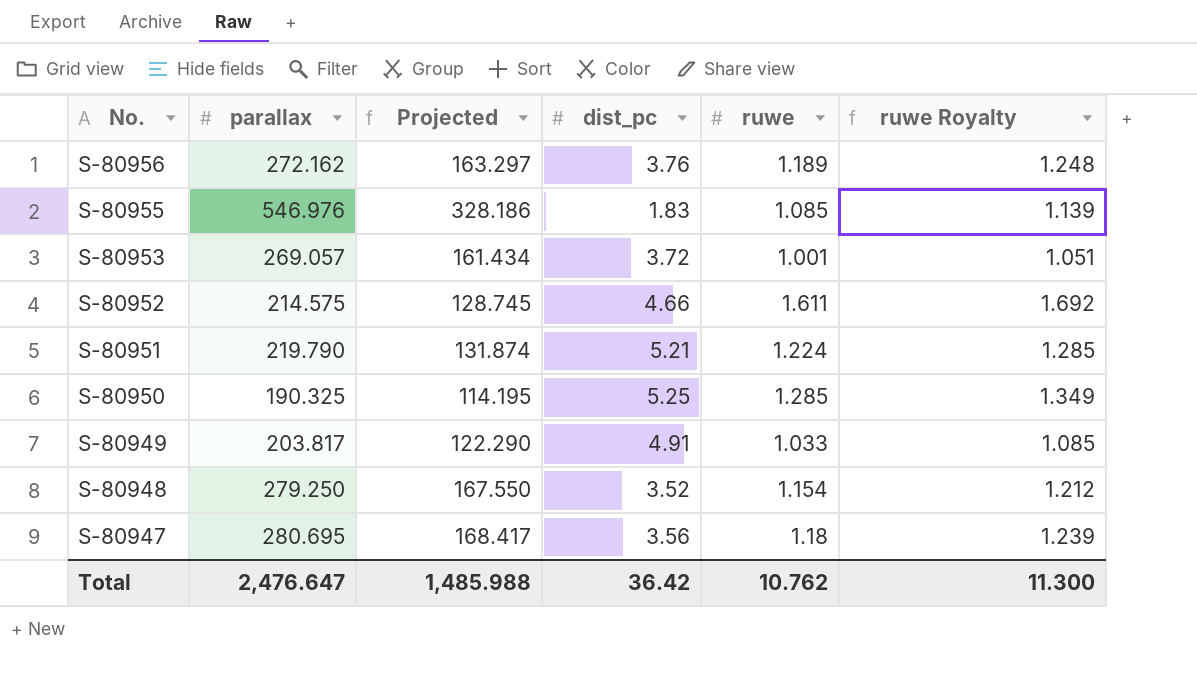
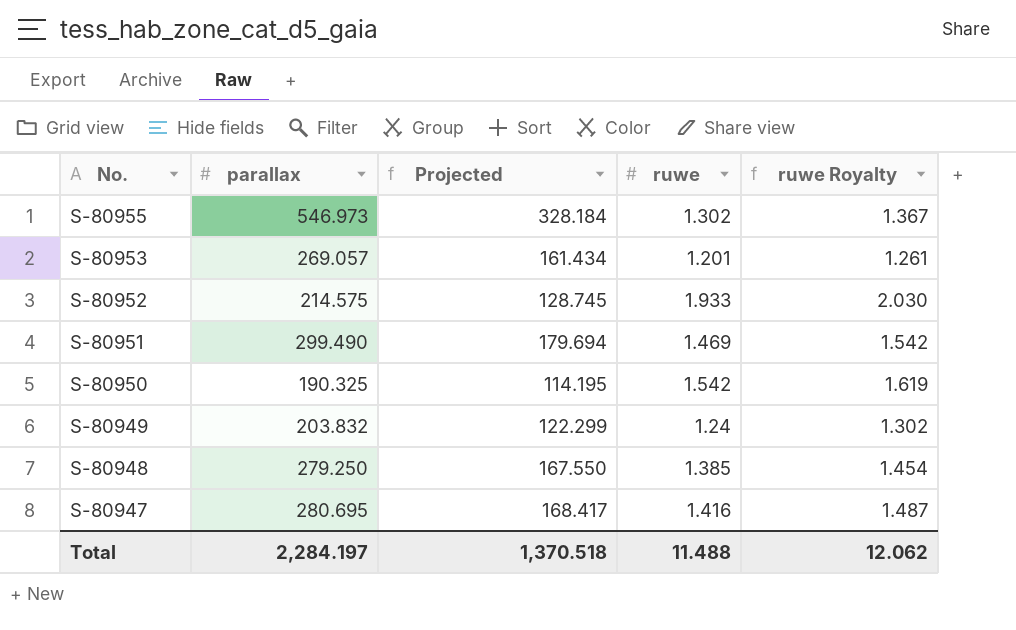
column dist_pc | position: 4 -> none
row S-80956: 272.162 | 163.297 | 3.76 | 1.189 | 1.248 -> none
S-80955 | parallax: 546.976 -> 546.973
S-80955 | Projected: 328.186 -> 328.184
S-80955 | ruwe: 1.085 -> 1.302
S-80955 | ruwe Royalty: 1.139 -> 1.367
S-80953 | ruwe: 1.001 -> 1.201
S-80953 | ruwe Royalty: 1.051 -> 1.261
S-80952 | ruwe: 1.611 -> 1.933
S-80952 | ruwe Royalty: 1.692 -> 2.030
S-80951 | parallax: 219.790 -> 299.490
S-80951 | Projected: 131.874 -> 179.694
S-80951 | ruwe: 1.224 -> 1.469
S-80951 | ruwe Royalty: 1.285 -> 1.542
S-80950 | ruwe: 1.285 -> 1.542
S-80950 | ruwe Royalty: 1.349 -> 1.619
S-80949 | parallax: 203.817 -> 203.832
S-80949 | Projected: 122.290 -> 122.299
S-80949 | ruwe: 1.033 -> 1.24
S-80949 | ruwe Royalty: 1.085 -> 1.302
S-80948 | ruwe: 1.154 -> 1.385
S-80948 | ruwe Royalty: 1.212 -> 1.454
S-80947 | ruwe: 1.18 -> 1.416
S-80947 | ruwe Royalty: 1.239 -> 1.487
Total | parallax: 2,476.647 -> 2,284.197
Total | Projected: 1,485.988 -> 1,370.518
Total | ruwe: 10.762 -> 11.488
Total | ruwe Royalty: 11.300 -> 12.062

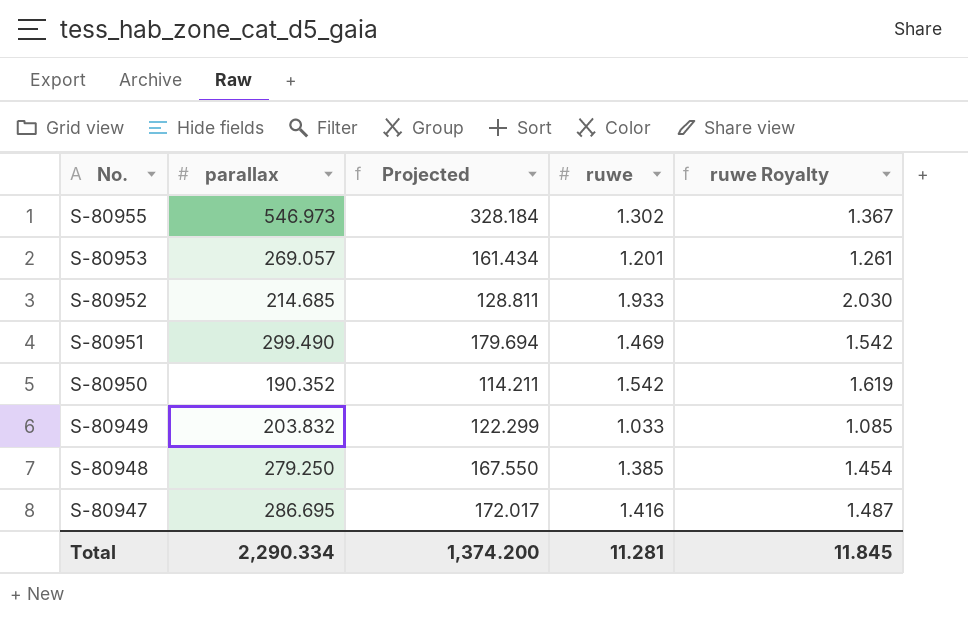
S-80952 | parallax: 214.575 -> 214.685
S-80952 | Projected: 128.745 -> 128.811
S-80950 | parallax: 190.325 -> 190.352
S-80950 | Projected: 114.195 -> 114.211
S-80949 | ruwe: 1.24 -> 1.033
S-80949 | ruwe Royalty: 1.302 -> 1.085
S-80947 | parallax: 280.695 -> 286.695
S-80947 | Projected: 168.417 -> 172.017
Total | parallax: 2,284.197 -> 2,290.334
Total | Projected: 1,370.518 -> 1,374.200
Total | ruwe: 11.488 -> 11.281
Total | ruwe Royalty: 12.062 -> 11.845

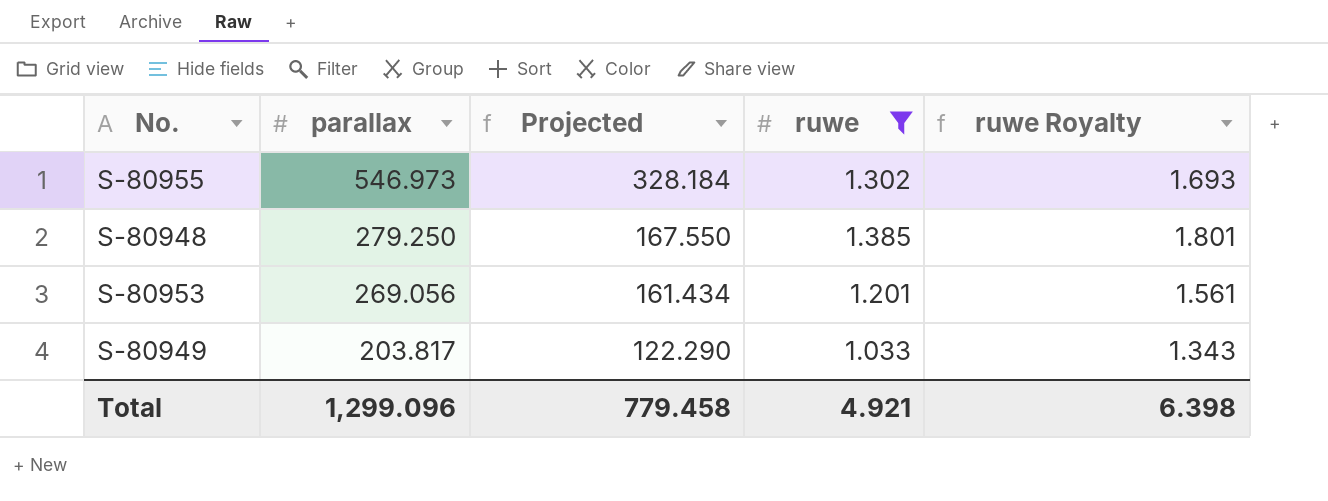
filter: none -> ruwe <= 1.385
row order: No. descending -> parallax descending
column ruwe Royalty | formula: [ruwe] * 1.05 -> [ruwe] * 1.3
S-80953 | parallax: 269.057 -> 269.056
S-80949 | parallax: 203.832 -> 203.817
S-80949 | Projected: 122.299 -> 122.290
Total | parallax: 2,290.334 -> 1,299.096
Total | Projected: 1,374.200 -> 779.458
Total | ruwe: 11.281 -> 4.921
Total | ruwe Royalty: 11.845 -> 6.398

